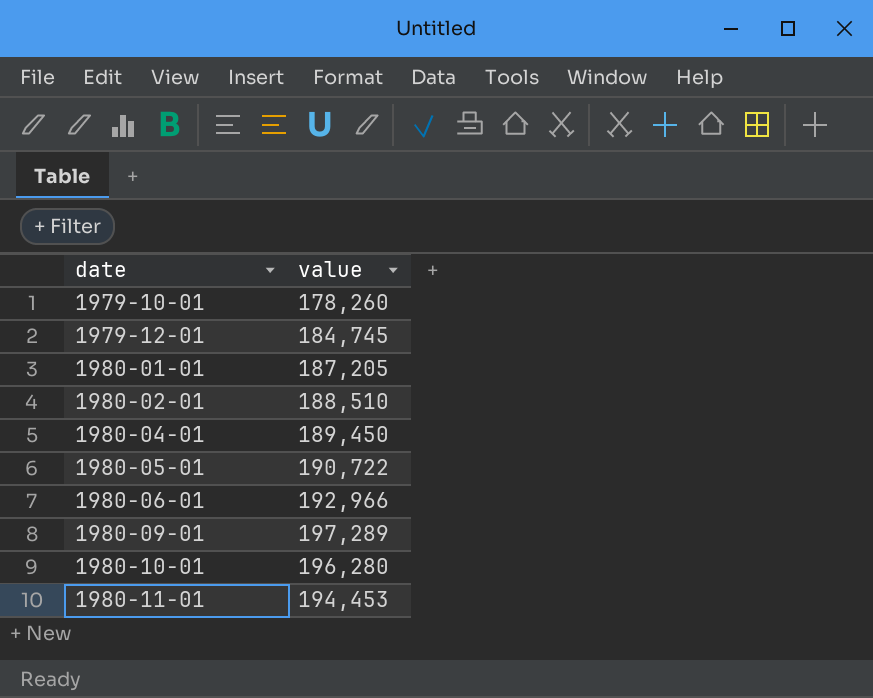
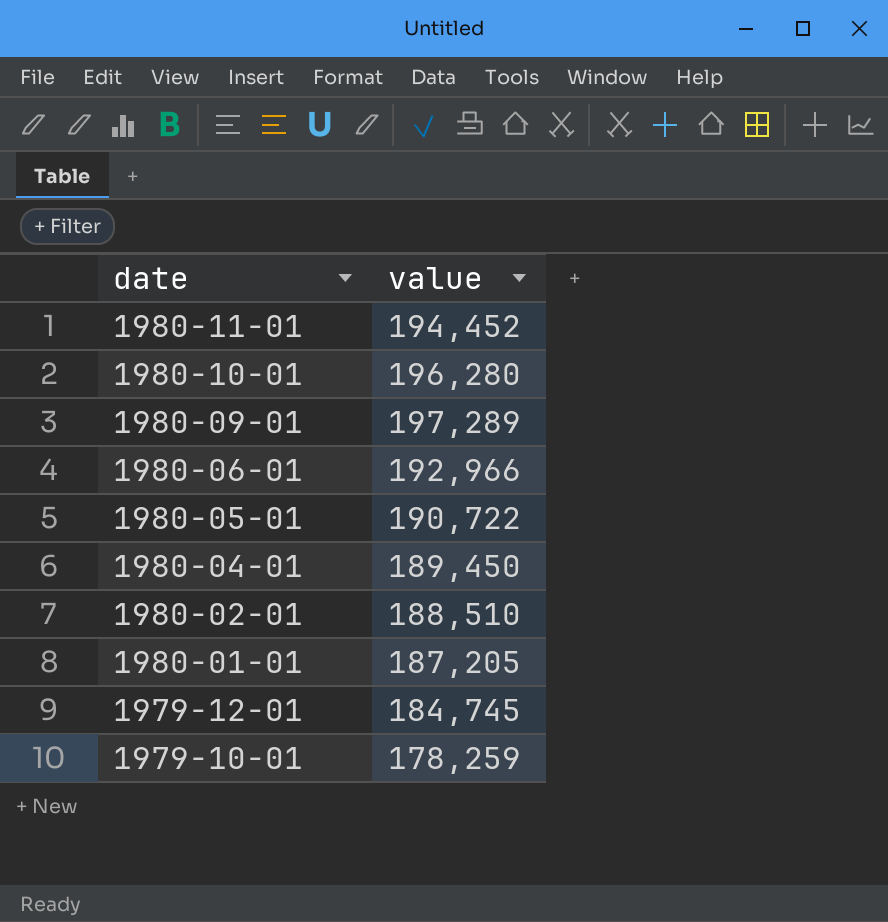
row order: date ascending -> date descending
1980-11-01 | value: 194,453 -> 194,452
1979-10-01 | value: 178,260 -> 178,259

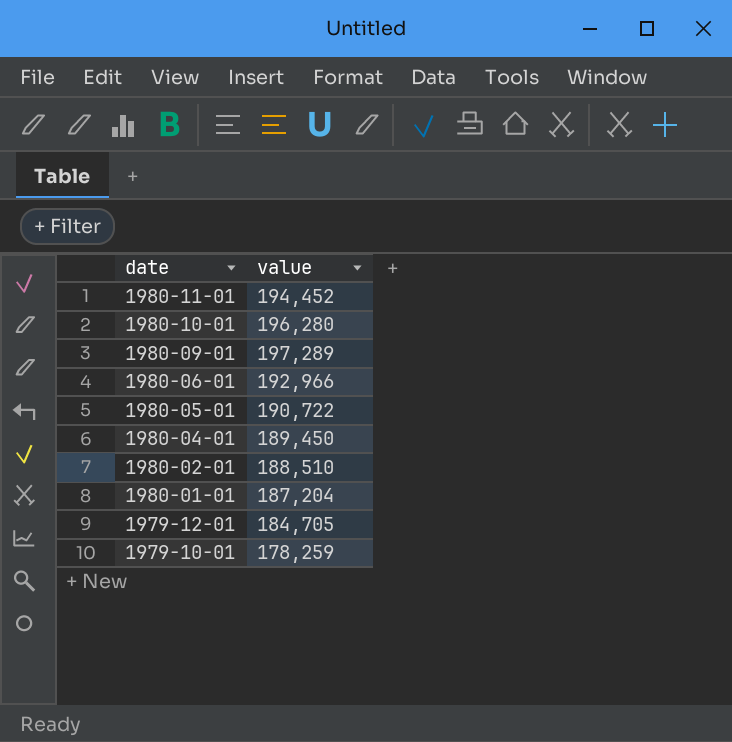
1980-01-01 | value: 187,205 -> 187,204
1979-12-01 | value: 184,745 -> 184,705

